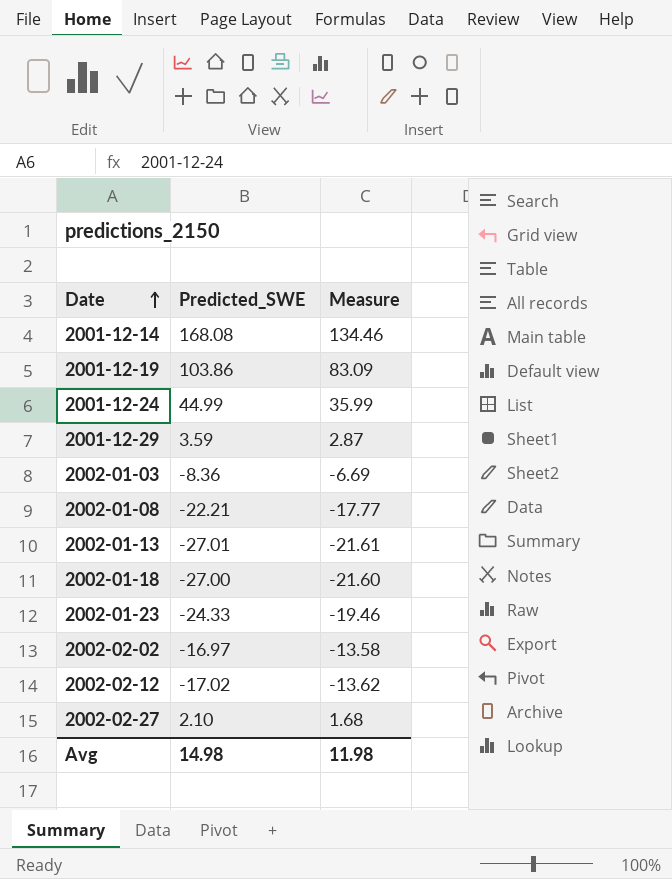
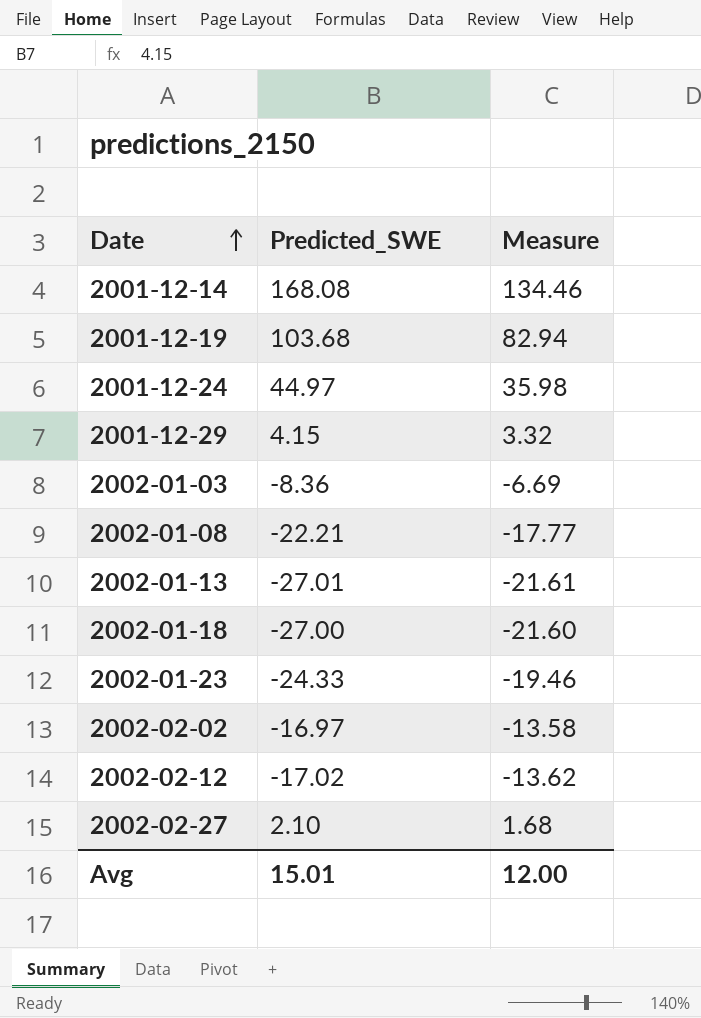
2001-12-19 | Predicted_SWE: 103.86 -> 103.68
2001-12-19 | Measure: 83.09 -> 82.94
2001-12-24 | Predicted_SWE: 44.99 -> 44.97
2001-12-24 | Measure: 35.99 -> 35.98
2001-12-29 | Predicted_SWE: 3.59 -> 4.15
2001-12-29 | Measure: 2.87 -> 3.32
Avg | Predicted_SWE: 14.98 -> 15.01
Avg | Measure: 11.98 -> 12.00

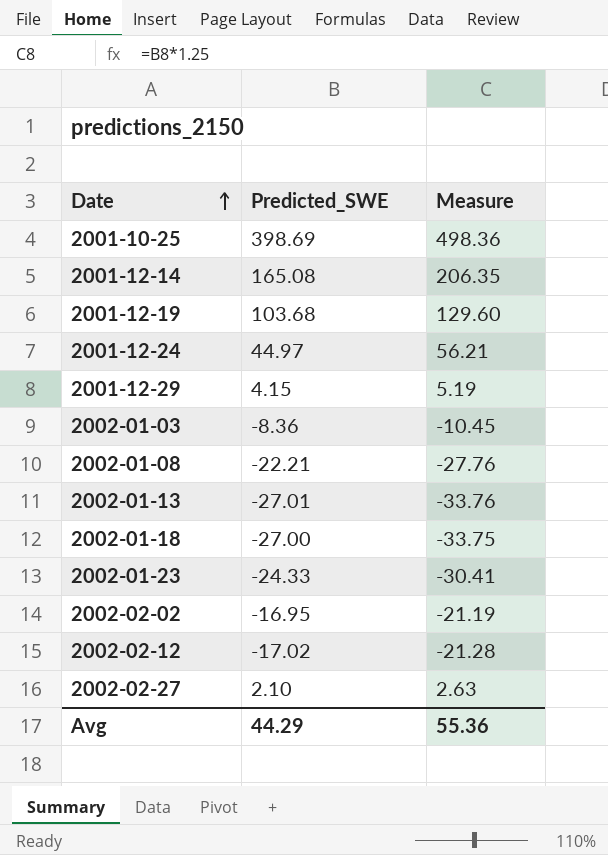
column Measure | formula: [Predicted_SWE] * 0.8 -> [Predicted_SWE] * 1.25
row 2001-10-25: none -> 398.69 | 498.36
2001-12-14 | Predicted_SWE: 168.08 -> 165.08
2002-02-02 | Predicted_SWE: -16.97 -> -16.95
Avg | Predicted_SWE: 15.01 -> 44.29
Avg | Measure: 12.00 -> 55.36

